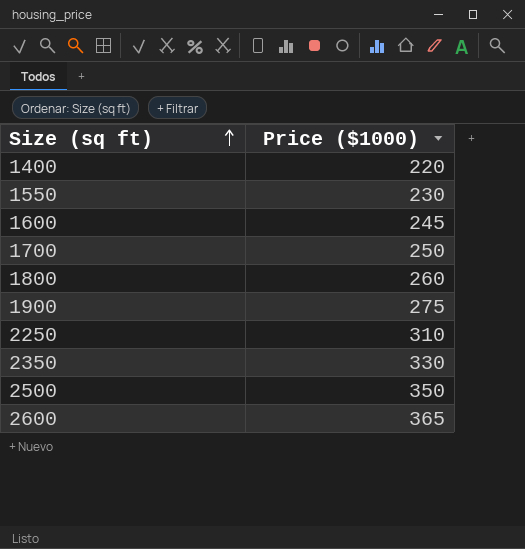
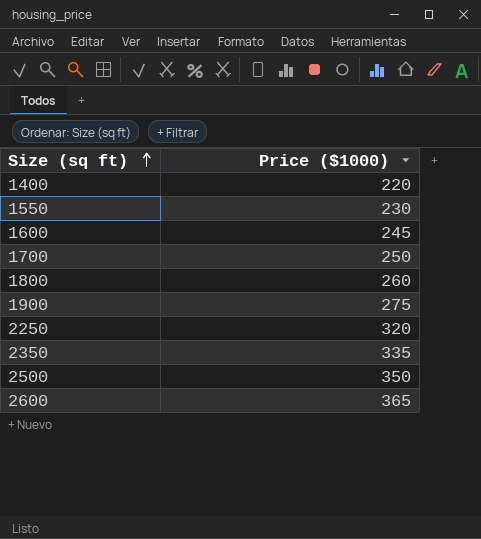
2250 | Price ($1000): 310 -> 320
2350 | Price ($1000): 330 -> 335

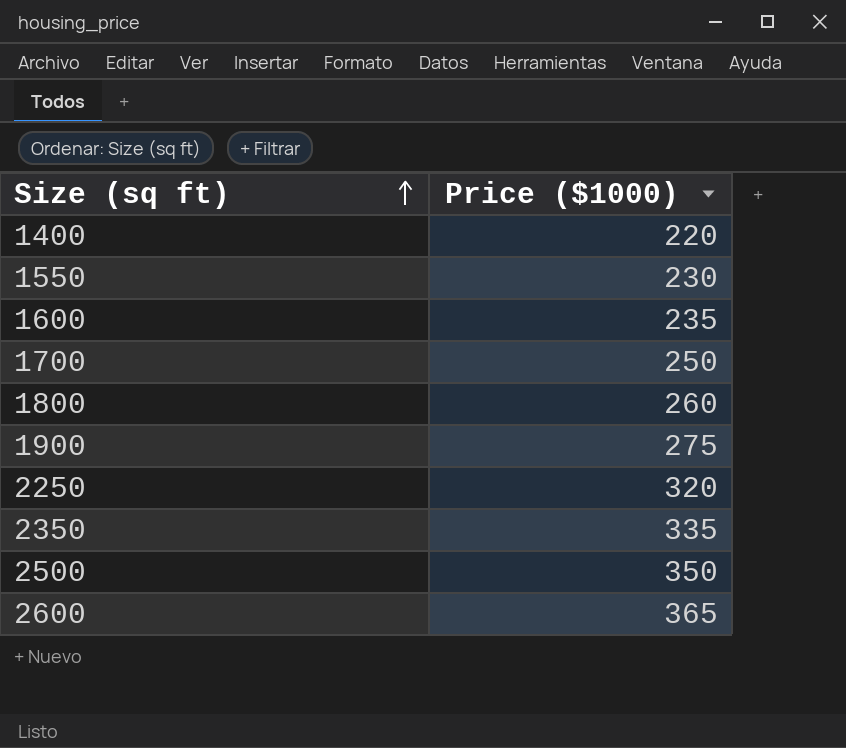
1600 | Price ($1000): 245 -> 235

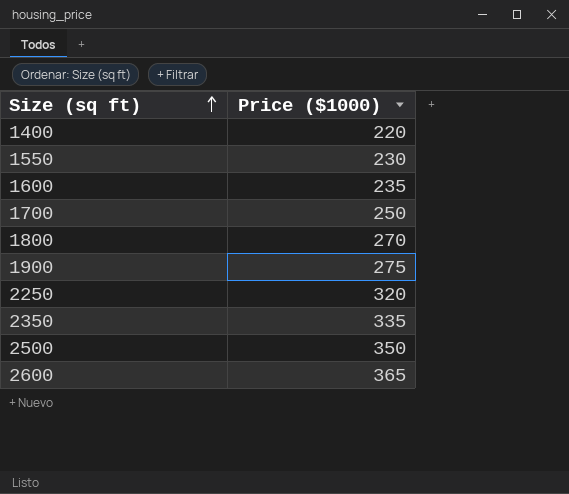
1800 | Price ($1000): 260 -> 270

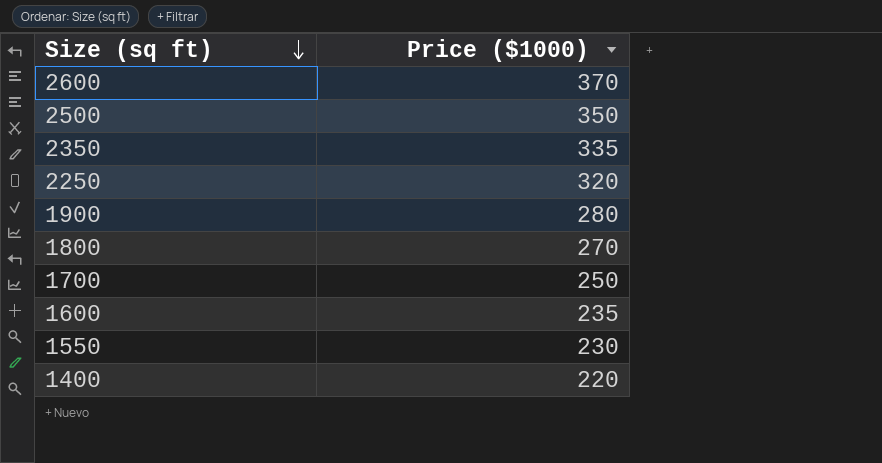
row order: Size (sq ft) ascending -> Size (sq ft) descending
2600 | Price ($1000): 365 -> 370
1900 | Price ($1000): 275 -> 280

